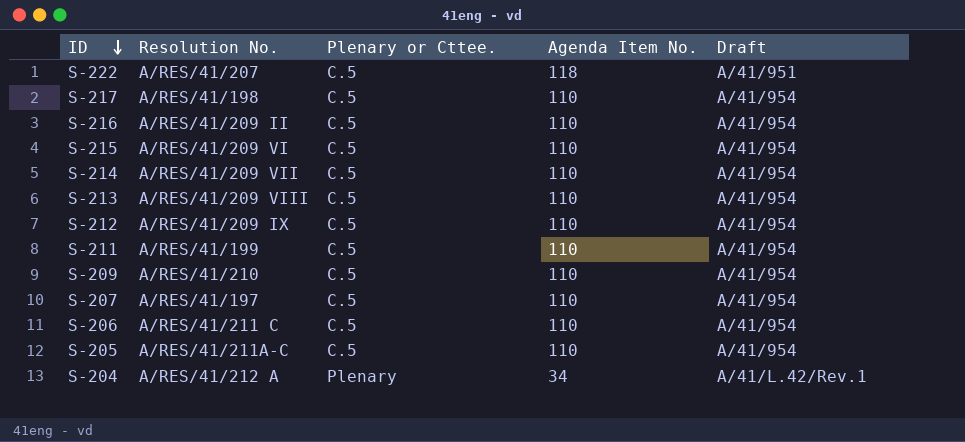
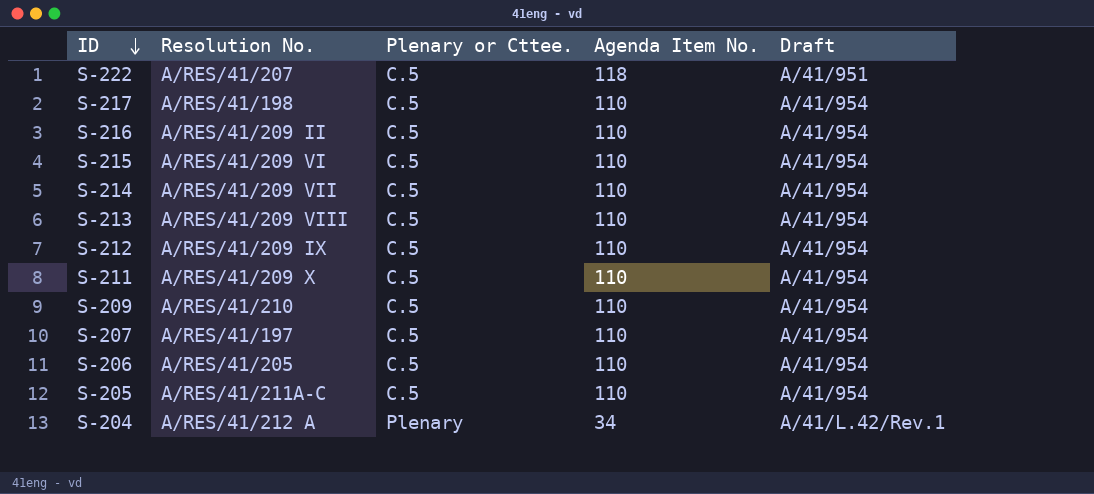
S-211 | Resolution No.: A/RES/41/199 -> A/RES/41/209 X
S-206 | Resolution No.: A/RES/41/211 C -> A/RES/41/205

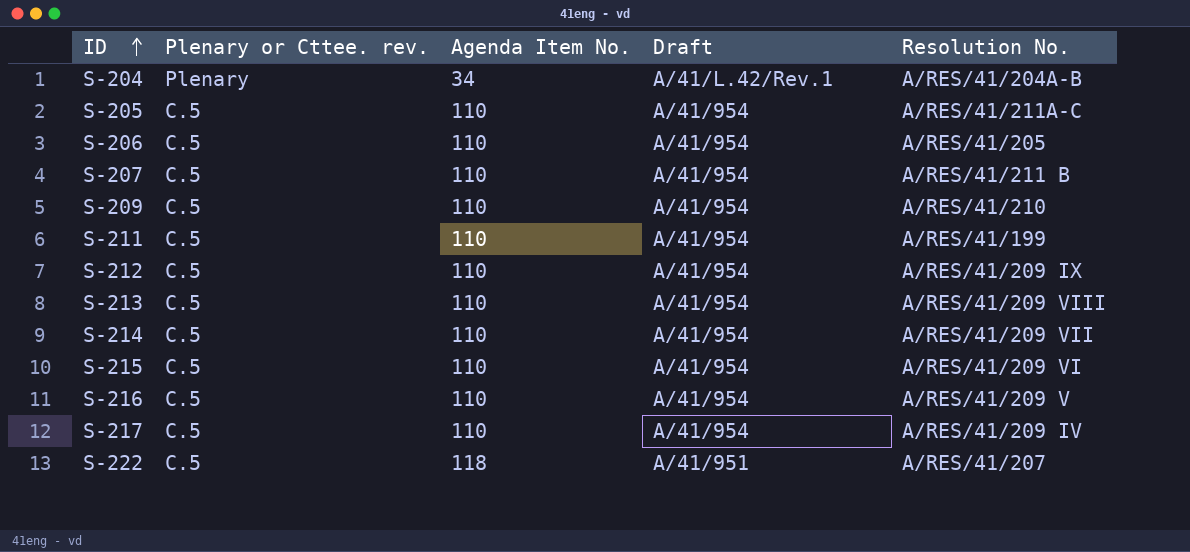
row order: ID descending -> ID ascending
column name: Plenary or Cttee. -> Plenary or Cttee. rev.
column Resolution No. | position: 2 -> 5
S-204 | Resolution No.: A/RES/41/212 A -> A/RES/41/204A-B
S-207 | Resolution No.: A/RES/41/197 -> A/RES/41/211 B
S-211 | Resolution No.: A/RES/41/209 X -> A/RES/41/199
S-216 | Resolution No.: A/RES/41/209 II -> A/RES/41/209 V
S-217 | Resolution No.: A/RES/41/198 -> A/RES/41/209 IV

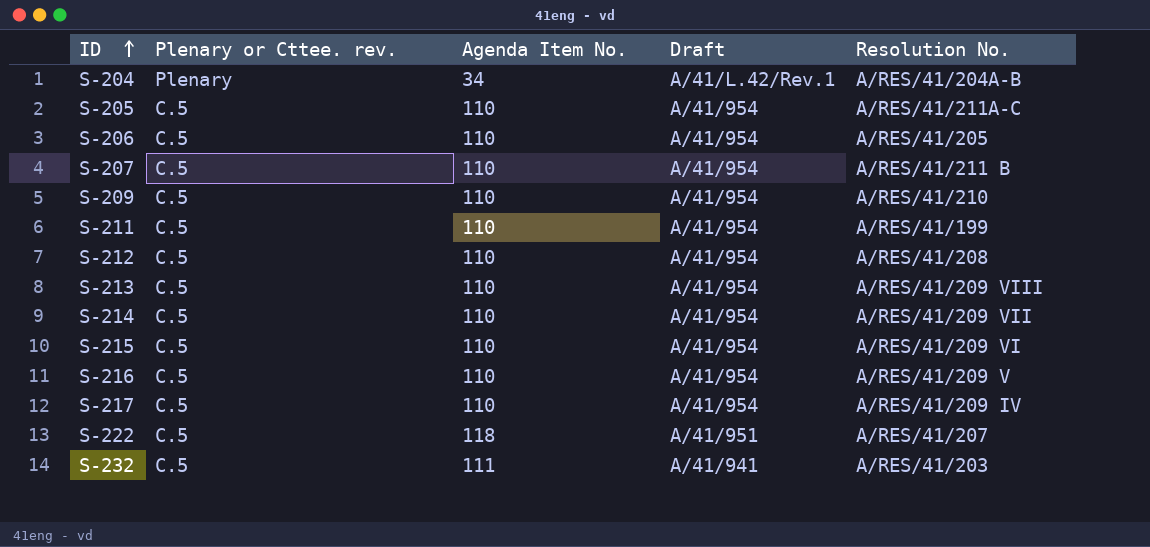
S-212 | Resolution No.: A/RES/41/209 IX -> A/RES/41/208
row S-232: none -> C.5 | 111 | A/41/941 | A/RES/41/203

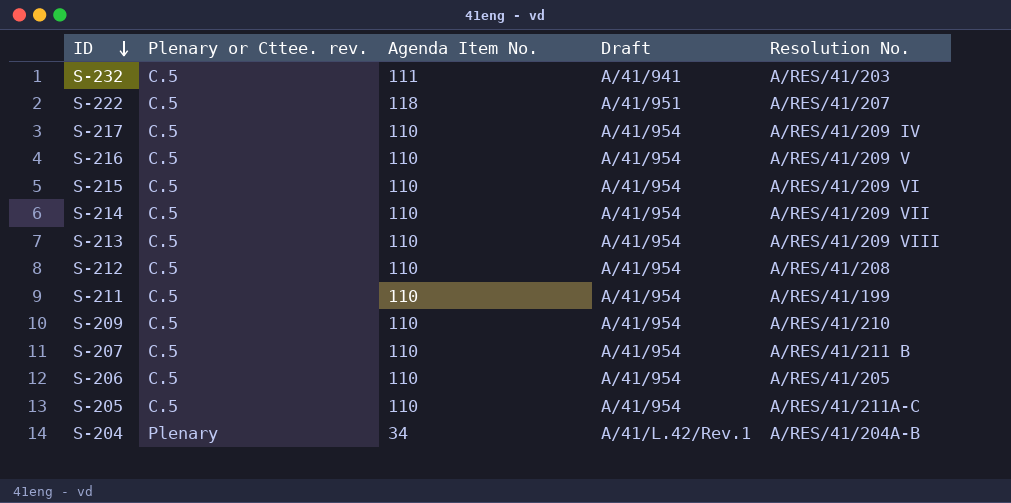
row order: ID ascending -> ID descending

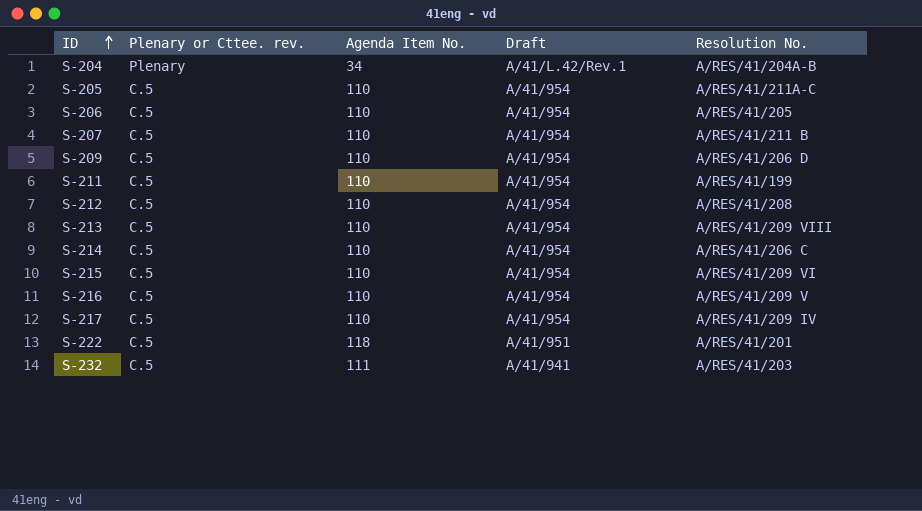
row order: ID descending -> ID ascending
S-209 | Resolution No.: A/RES/41/210 -> A/RES/41/206 D
S-214 | Resolution No.: A/RES/41/209 VII -> A/RES/41/206 C
S-222 | Resolution No.: A/RES/41/207 -> A/RES/41/201

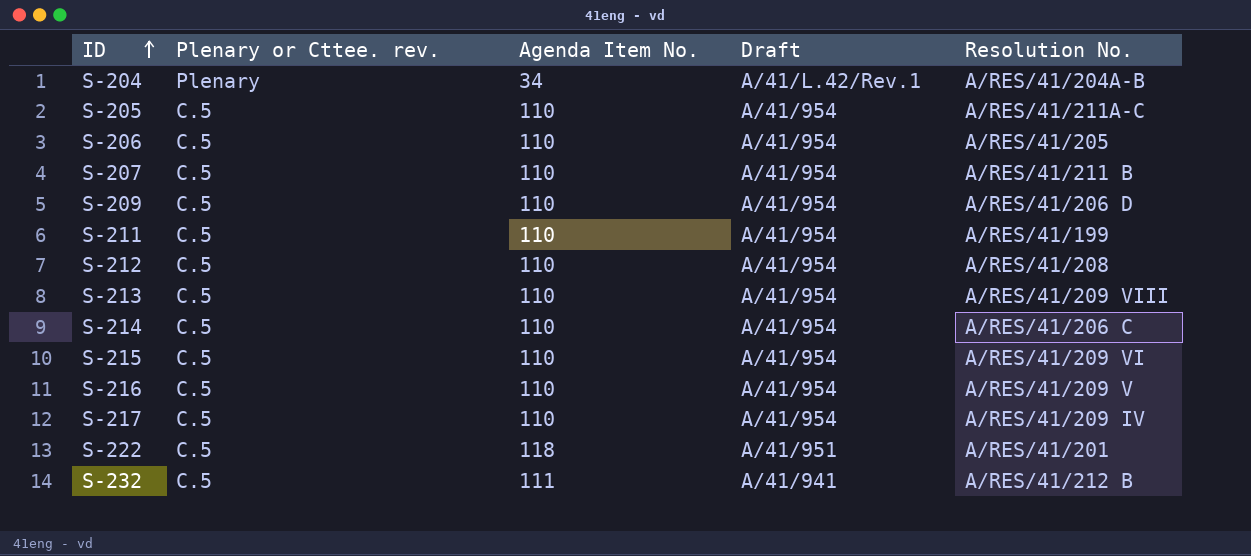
S-232 | Resolution No.: A/RES/41/203 -> A/RES/41/212 B

